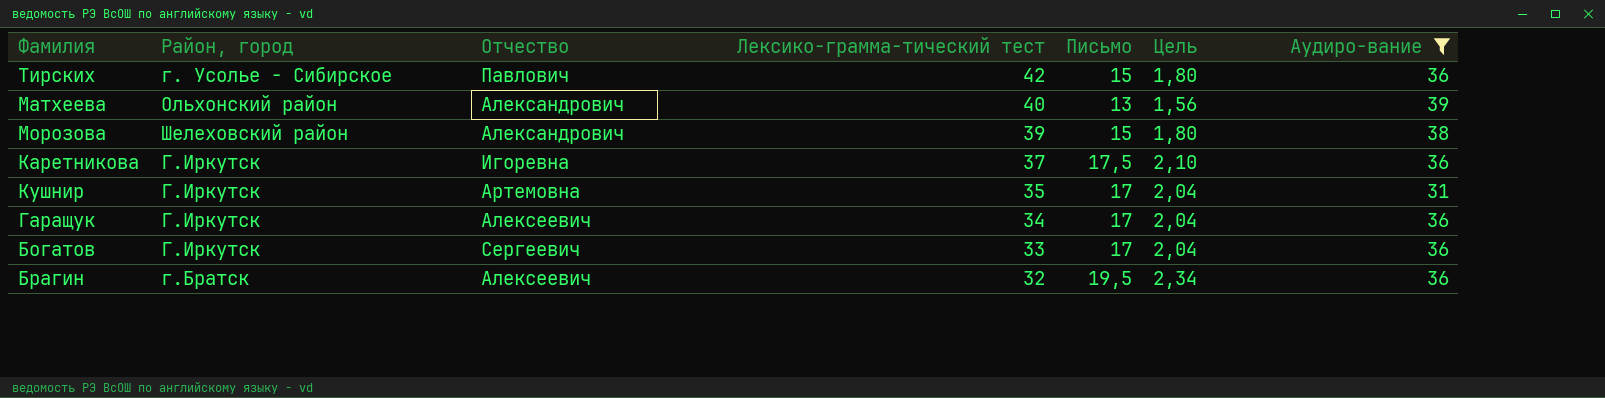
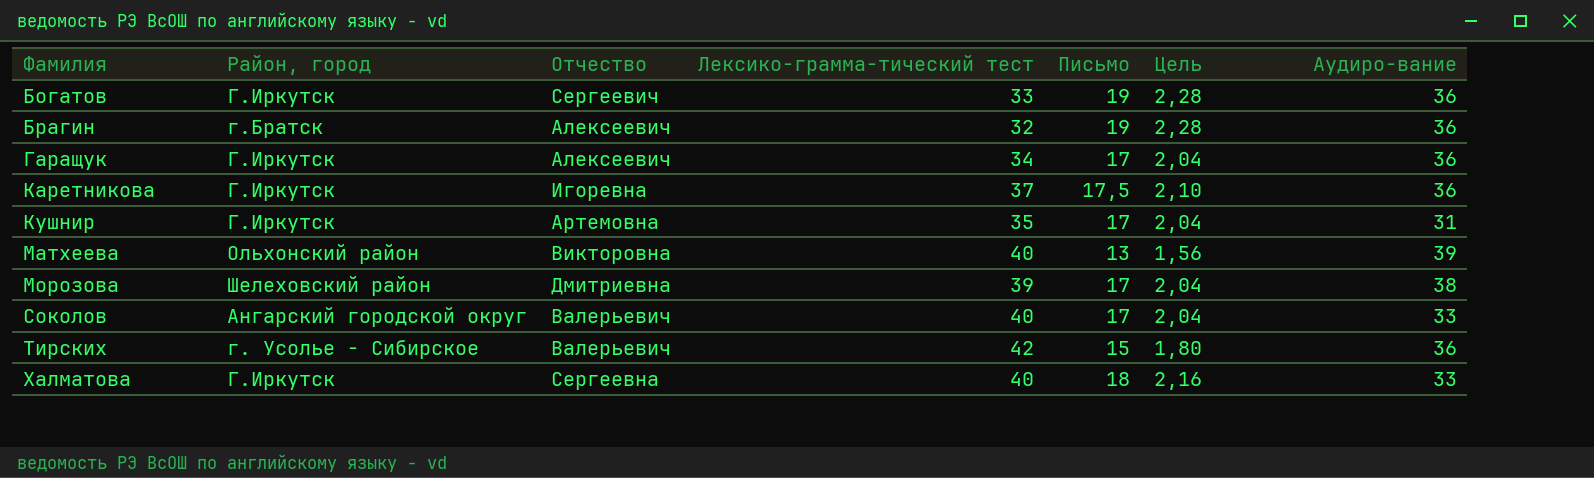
filter: Аудиро-вание != 33 -> none
row order: Лексико-грамма-тический тест descending -> Фамилия ascending
Богатов | Письмо: 17 -> 19
Богатов | Цель: 2,04 -> 2,28
Брагин | Письмо: 19,5 -> 19
Брагин | Цель: 2,34 -> 2,28
Матхеева | Отчество: Александрович -> Викторовна
Морозова | Отчество: Александрович -> Дмитриевна
Морозова | Письмо: 15 -> 17
Морозова | Цель: 1,80 -> 2,04
Тирских | Отчество: Павлович -> Валерьевич

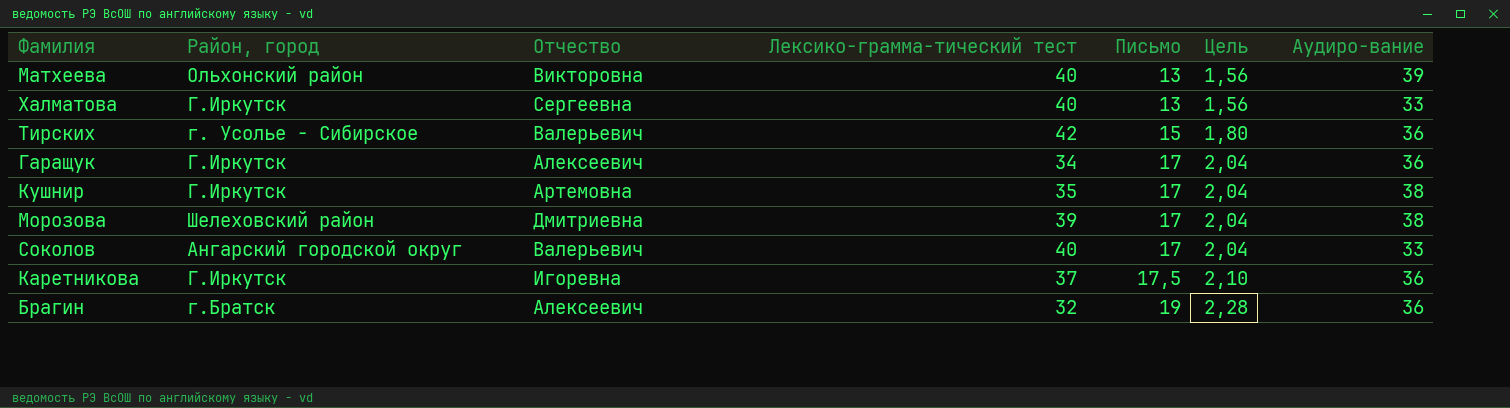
row order: Фамилия ascending -> Письмо ascending
row Богатов: Г.Иркутск | Сергеевич | 33 | 19 | 2,28 | 36 -> none
Халматова | Письмо: 18 -> 13
Халматова | Цель: 2,16 -> 1,56
Кушнир | Аудиро-вание: 31 -> 38

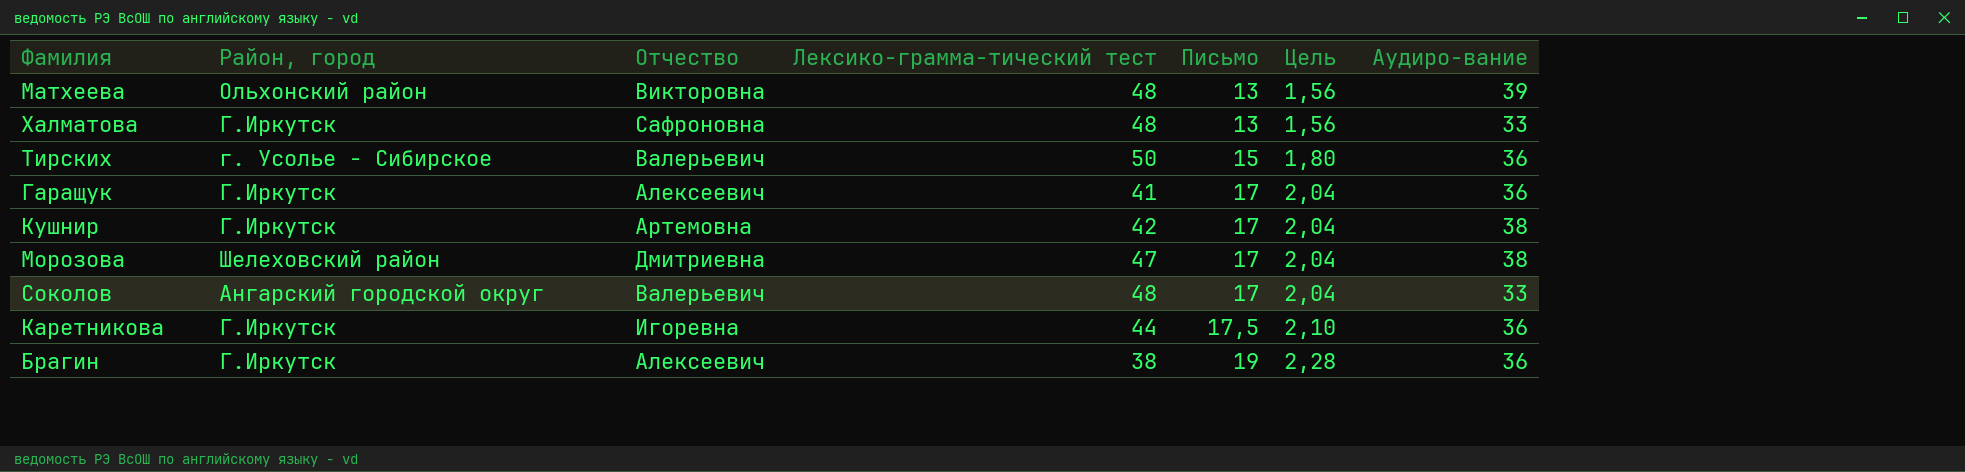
Матхеева | Лексико-грамма-тический тест: 40 -> 48
Халматова | Отчество: Сергеевна -> Сафроновна
Халматова | Лексико-грамма-тический тест: 40 -> 48
Тирских | Лексико-грамма-тический тест: 42 -> 50
Гаращук | Лексико-грамма-тический тест: 34 -> 41
Кушнир | Лексико-грамма-тический тест: 35 -> 42
Морозова | Лексико-грамма-тический тест: 39 -> 47
Соколов | Лексико-грамма-тический тест: 40 -> 48
Каретникова | Лексико-грамма-тический тест: 37 -> 44
Брагин | Район, город: г.Братск -> Г.Иркутск
Брагин | Лексико-грамма-тический тест: 32 -> 38

